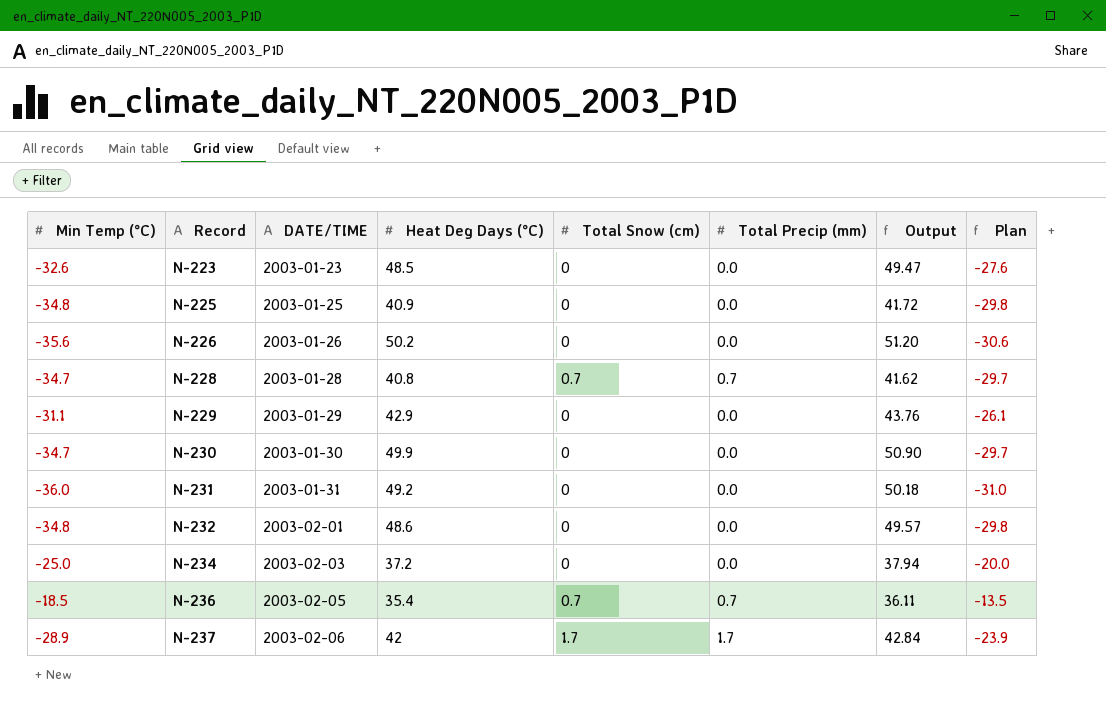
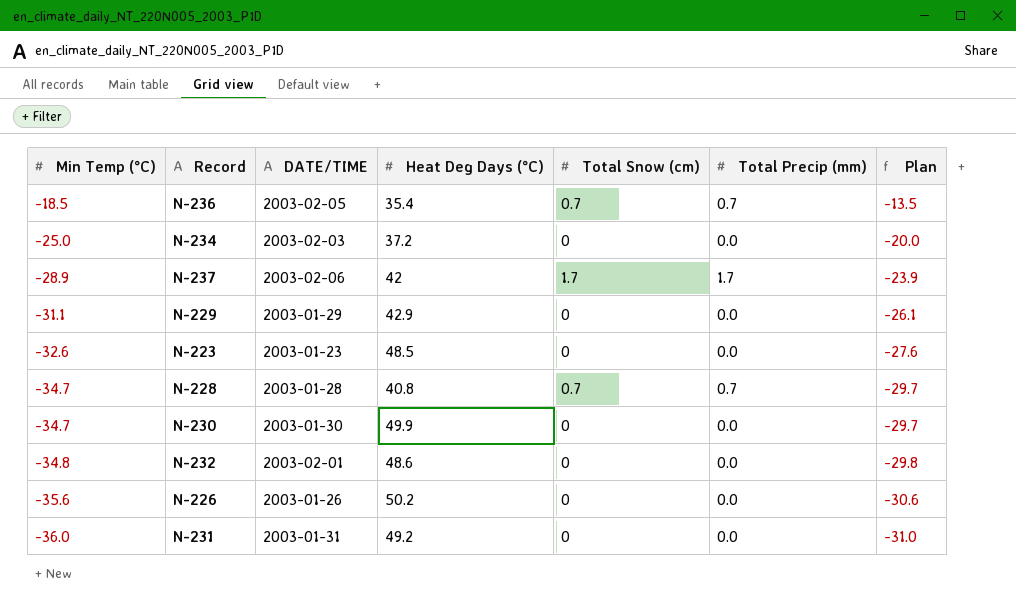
row order: Record ascending -> Min Temp (°C) descending
column Output | formula: [Heat Deg Days (°C)] * 1.02 -> none
row N-225: -34.8 | 2003-01-25 | 40.9 | 0 | 0.0 | 41.72 | -29.8 -> none

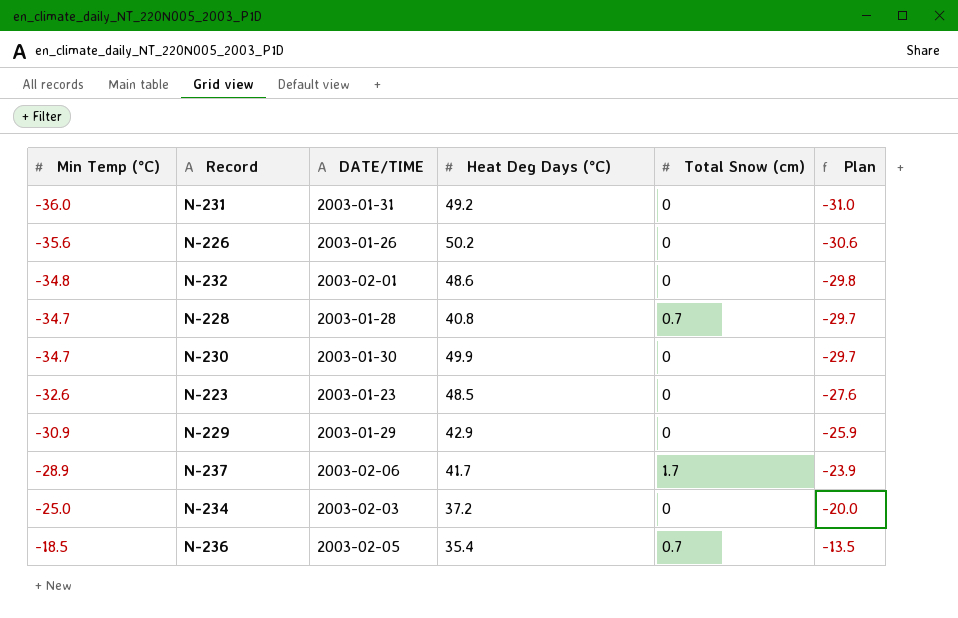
row order: Min Temp (°C) descending -> Min Temp (°C) ascending
column Total Precip (mm) | position: 6 -> none
N-229 | Min Temp (°C): -31.1 -> -30.9
N-229 | Plan: -26.1 -> -25.9
N-237 | Heat Deg Days (°C): 42 -> 41.7

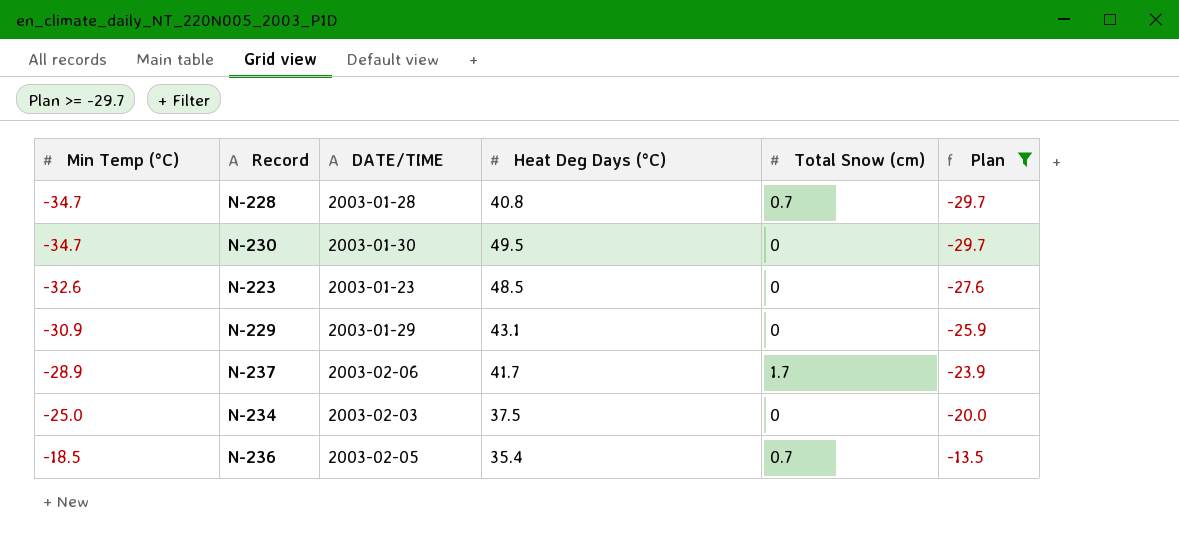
filter: none -> Plan >= -29.7
N-230 | Heat Deg Days (°C): 49.9 -> 49.5
N-229 | Heat Deg Days (°C): 42.9 -> 43.1
N-234 | Heat Deg Days (°C): 37.2 -> 37.5

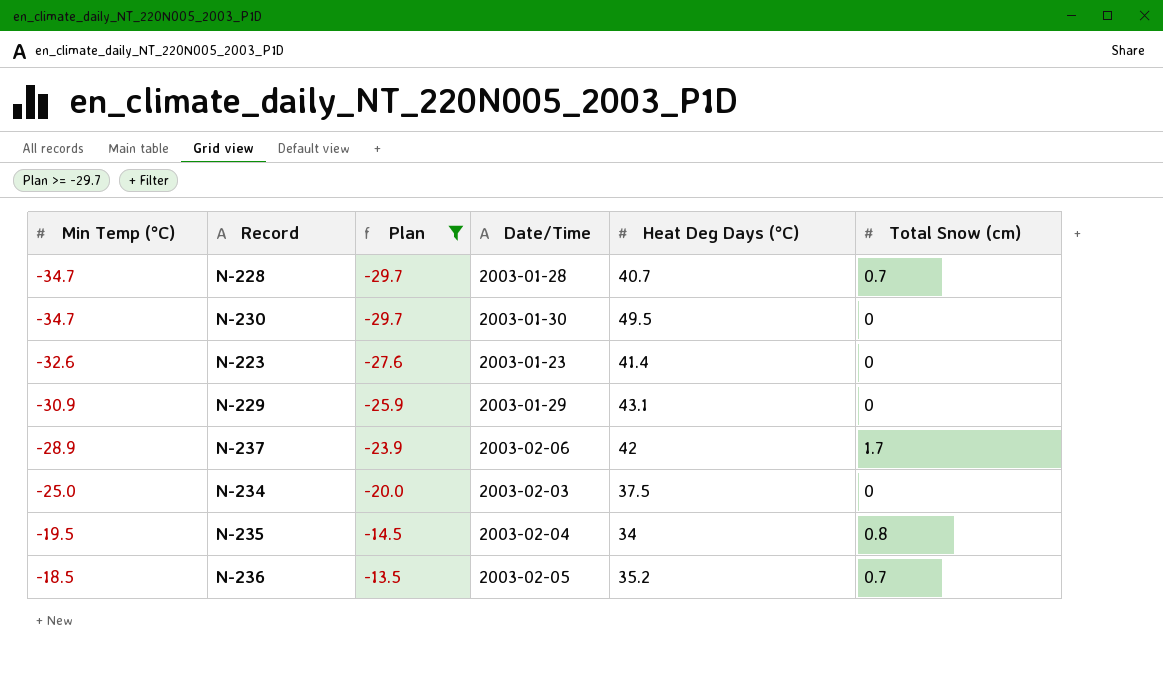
column Plan | position: 6 -> 3
column name: DATE/TIME -> Date/Time
N-228 | Heat Deg Days (°C): 40.8 -> 40.7
N-223 | Heat Deg Days (°C): 48.5 -> 41.4
N-237 | Heat Deg Days (°C): 41.7 -> 42
row N-235: none -> -19.5 | -14.5 | 2003-02-04 | 34 | 0.8
N-236 | Heat Deg Days (°C): 35.4 -> 35.2

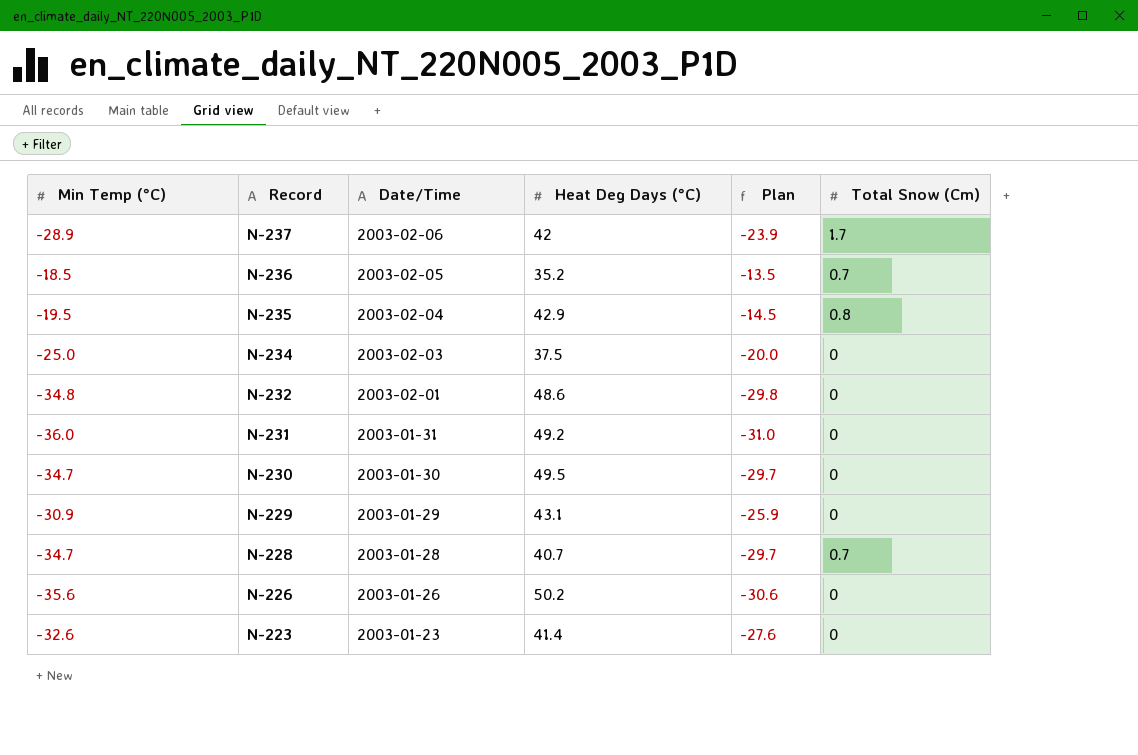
filter: Plan >= -29.7 -> none
row order: Min Temp (°C) ascending -> Record descending
column Plan | position: 3 -> 5
column name: Total Snow (cm) -> Total Snow (Cm)
N-235 | Heat Deg Days (°C): 34 -> 42.9

